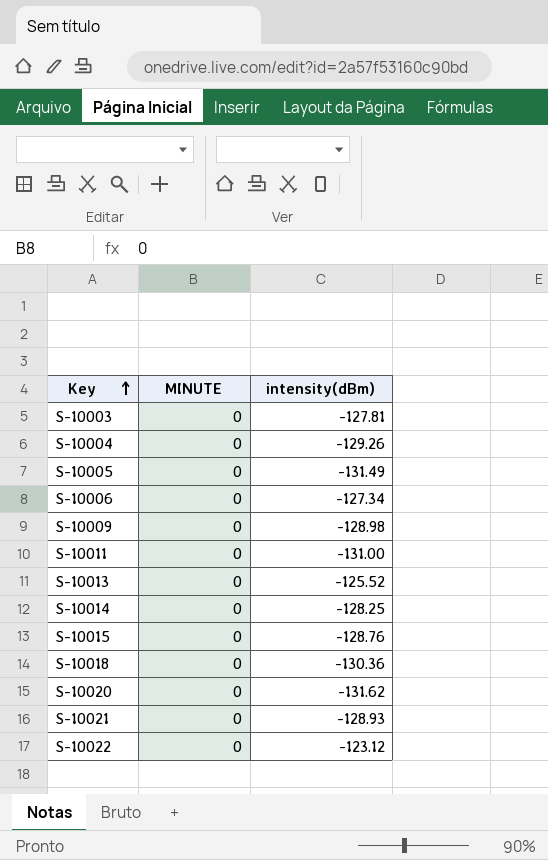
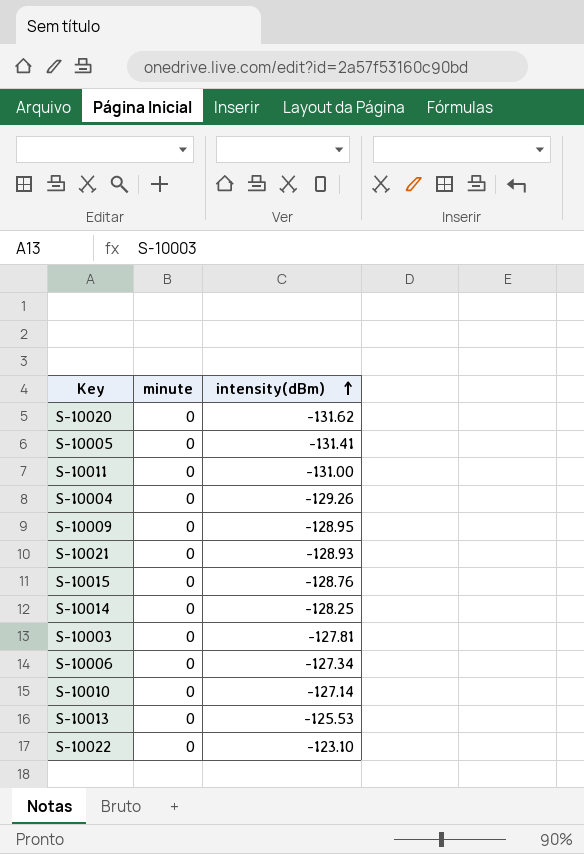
row order: Key ascending -> intensity(dBm) ascending
column name: MINUTE -> minute
row S-10018: 0 | -130.36 -> none
S-10005 | intensity(dBm): -131.49 -> -131.41
S-10009 | intensity(dBm): -128.98 -> -128.95
row S-10010: none -> 0 | -127.14
S-10013 | intensity(dBm): -125.52 -> -125.53
S-10022 | intensity(dBm): -123.12 -> -123.10

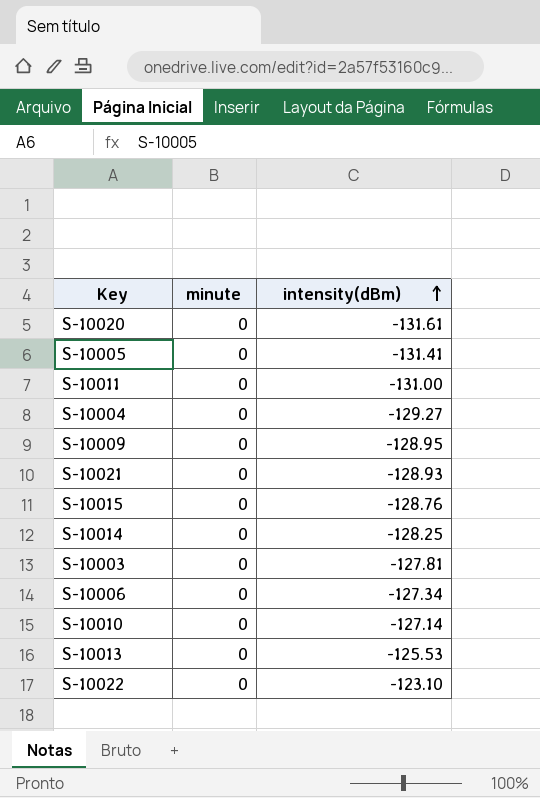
S-10020 | intensity(dBm): -131.62 -> -131.61
S-10004 | intensity(dBm): -129.26 -> -129.27

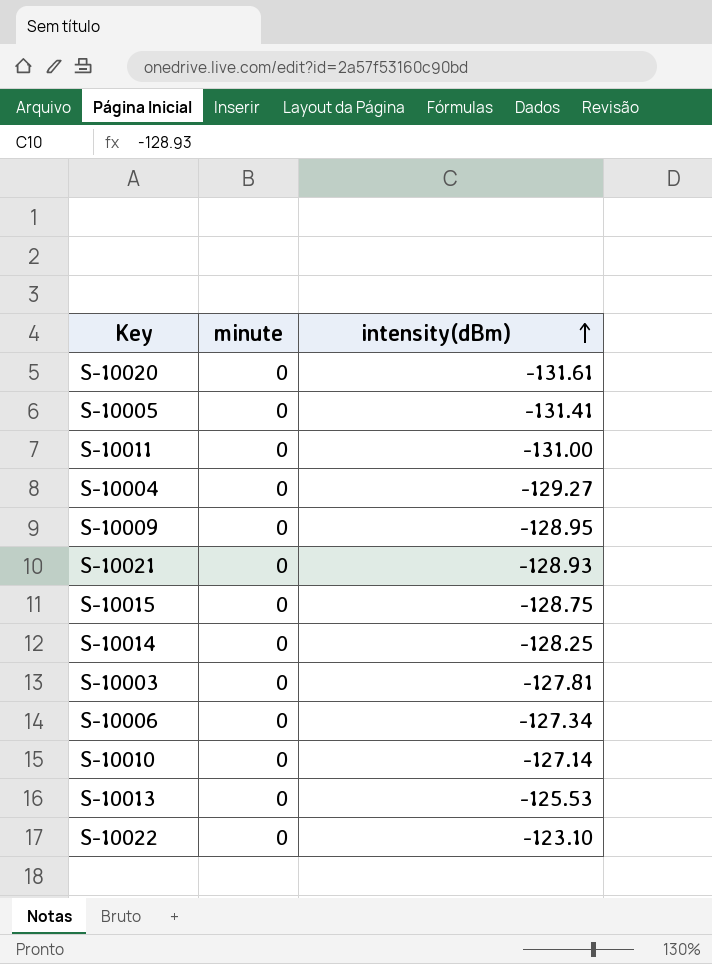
S-10015 | intensity(dBm): -128.76 -> -128.75

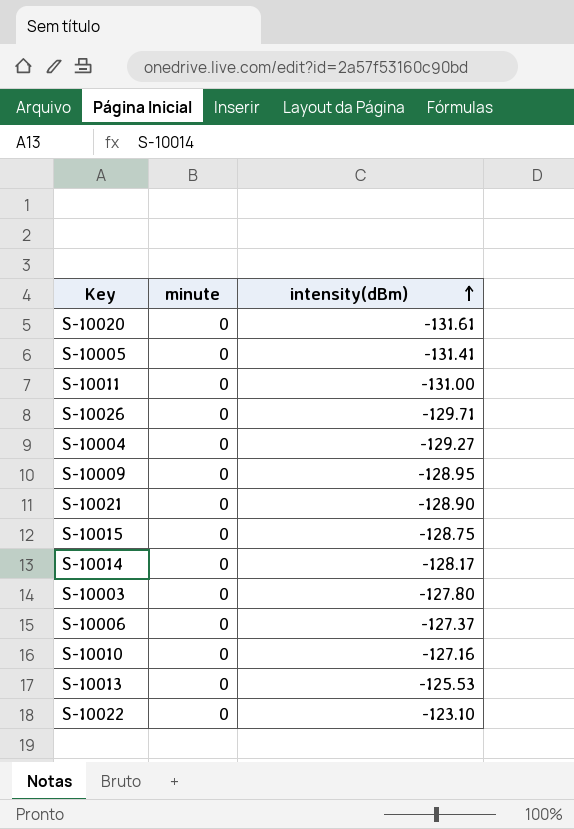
row S-10026: none -> 0 | -129.71
S-10021 | intensity(dBm): -128.93 -> -128.90
S-10014 | intensity(dBm): -128.25 -> -128.17
S-10003 | intensity(dBm): -127.81 -> -127.80
S-10006 | intensity(dBm): -127.34 -> -127.37
S-10010 | intensity(dBm): -127.14 -> -127.16

